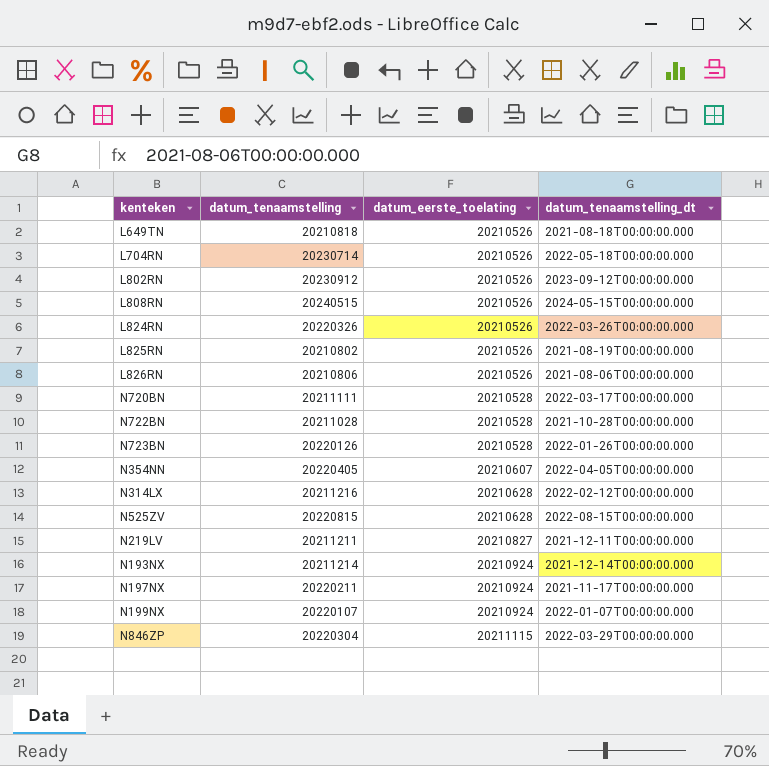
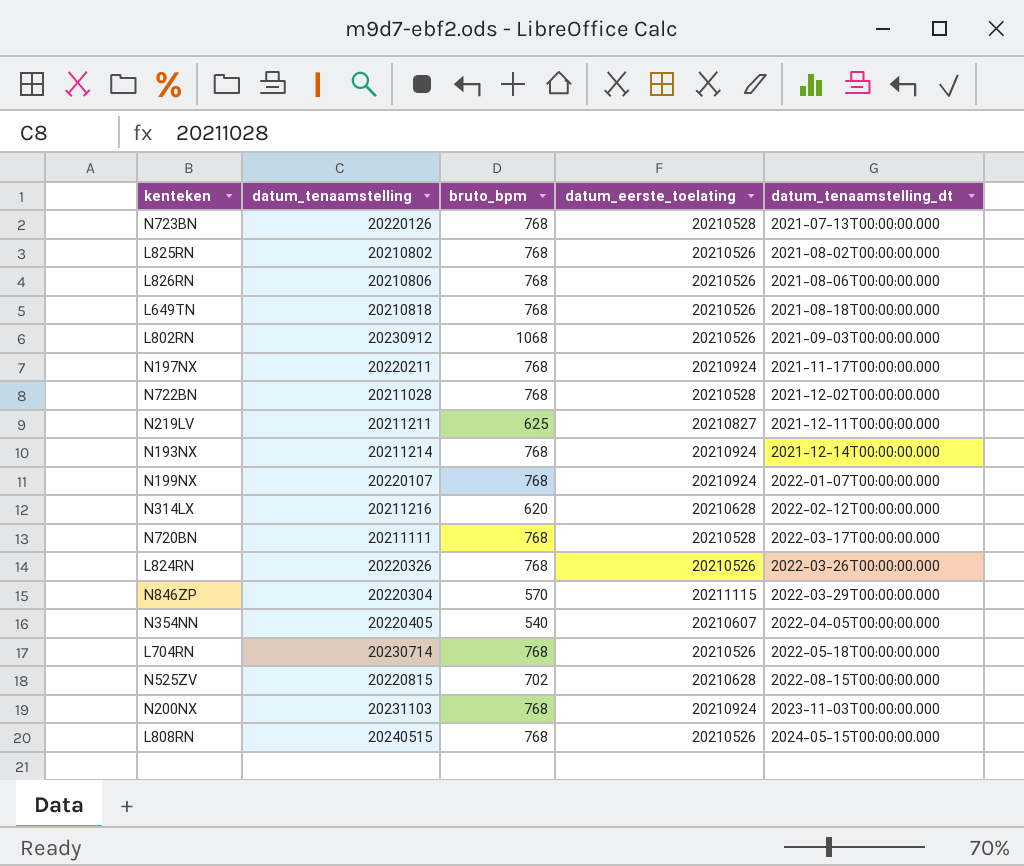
row order: datum_eerste_toelating ascending -> datum_tenaamstelling_dt ascending
column bruto_bpm | position: none -> 3
N723BN | datum_tenaamstelling_dt: 2022-01-26T00:00:00.000 -> 2021-07-13T00:00:00.000
L825RN | datum_tenaamstelling_dt: 2021-08-19T00:00:00.000 -> 2021-08-02T00:00:00.000
L802RN | datum_tenaamstelling_dt: 2023-09-12T00:00:00.000 -> 2021-09-03T00:00:00.000
N722BN | datum_tenaamstelling_dt: 2021-10-28T00:00:00.000 -> 2021-12-02T00:00:00.000
row N200NX: none -> 20231103 | 768 | 20210924 | 2023-11-03T00:00:00.000

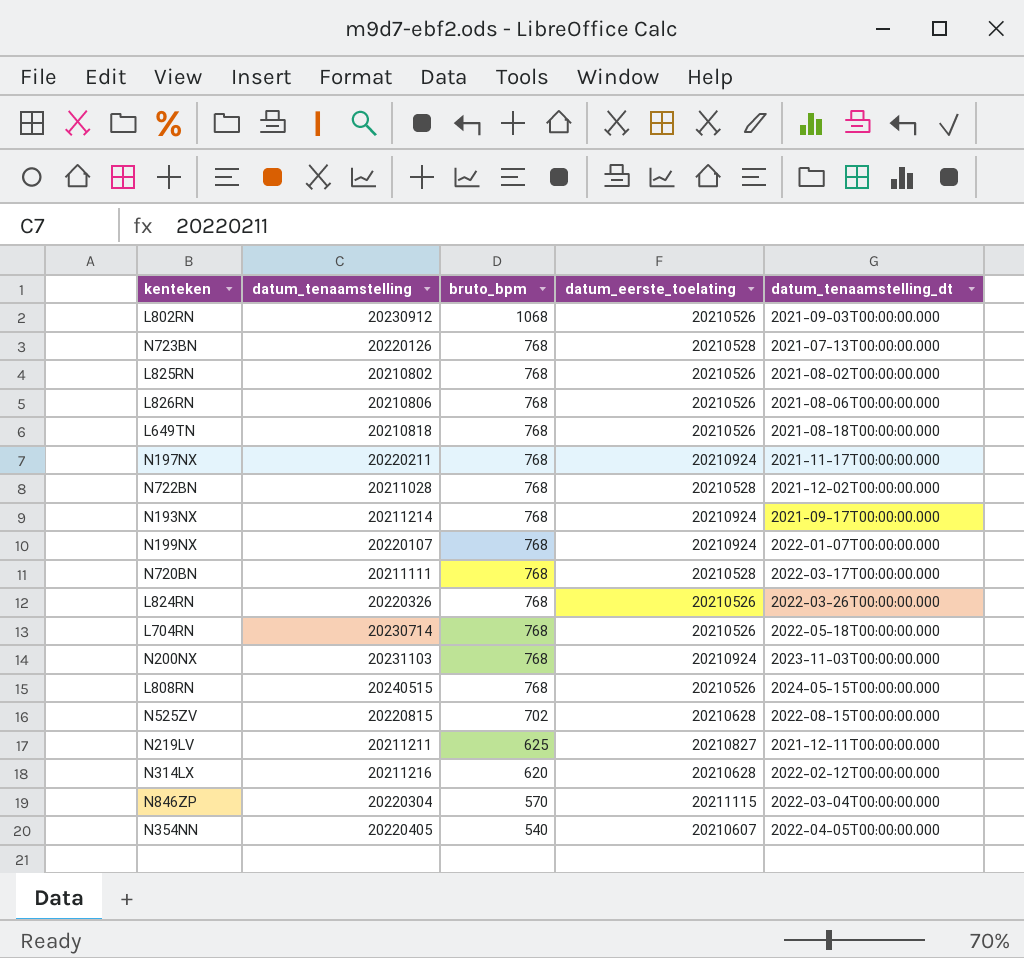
row order: datum_tenaamstelling_dt ascending -> bruto_bpm descending
N193NX | datum_tenaamstelling_dt: 2021-12-14T00:00:00.000 -> 2021-09-17T00:00:00.000
N846ZP | datum_tenaamstelling_dt: 2022-03-29T00:00:00.000 -> 2022-03-04T00:00:00.000

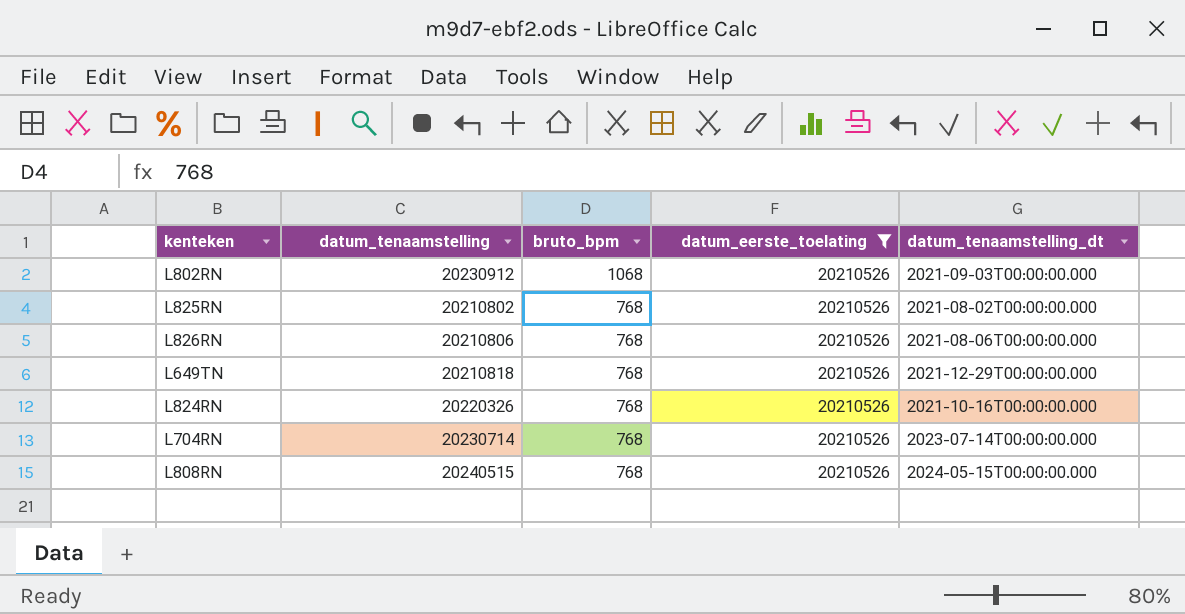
filter: none -> datum_eerste_toelating = 20210526
L649TN | datum_tenaamstelling_dt: 2021-08-18T00:00:00.000 -> 2021-12-29T00:00:00.000
L824RN | datum_tenaamstelling_dt: 2022-03-26T00:00:00.000 -> 2021-10-16T00:00:00.000
L704RN | datum_tenaamstelling_dt: 2022-05-18T00:00:00.000 -> 2023-07-14T00:00:00.000

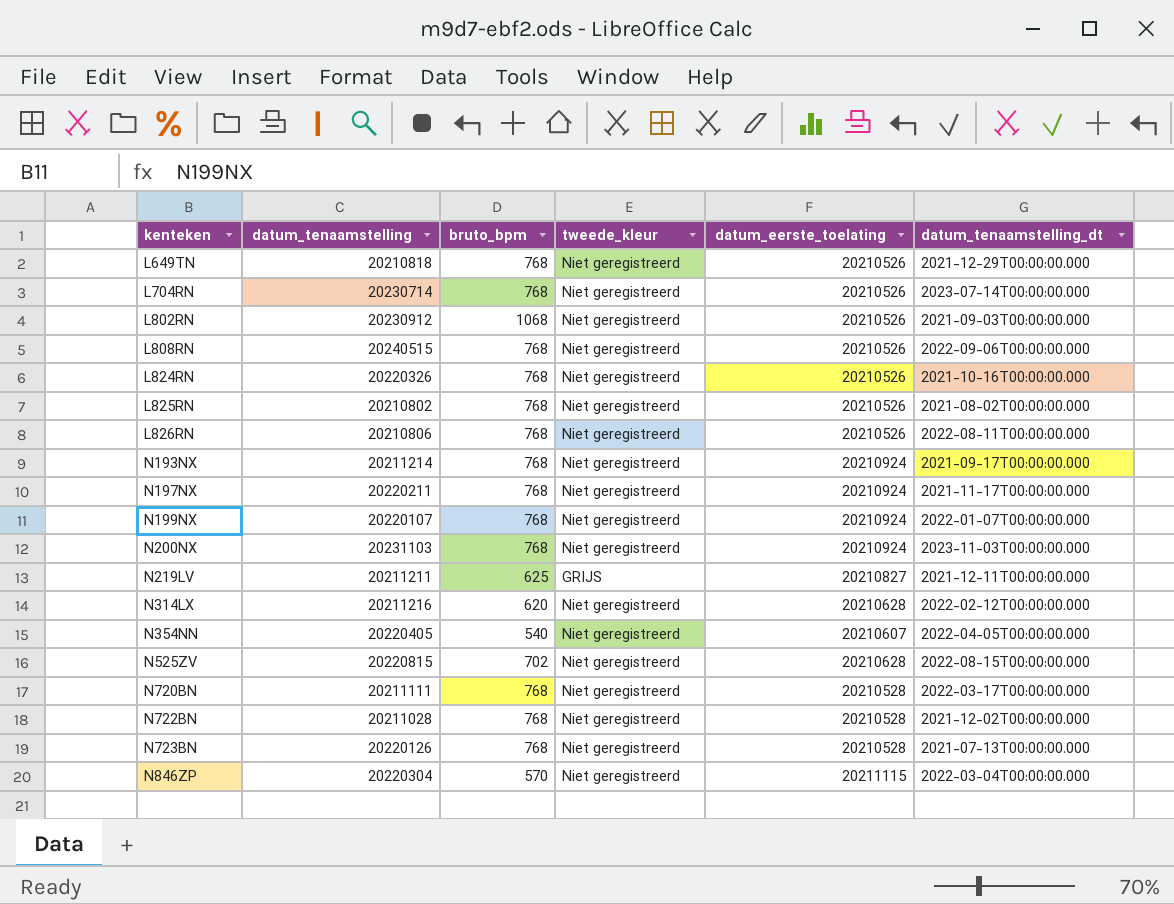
filter: datum_eerste_toelating = 20210526 -> none
row order: bruto_bpm descending -> kenteken ascending
column tweede_kleur | position: none -> 4
L808RN | datum_tenaamstelling_dt: 2024-05-15T00:00:00.000 -> 2022-09-06T00:00:00.000
L826RN | datum_tenaamstelling_dt: 2021-08-06T00:00:00.000 -> 2022-08-11T00:00:00.000

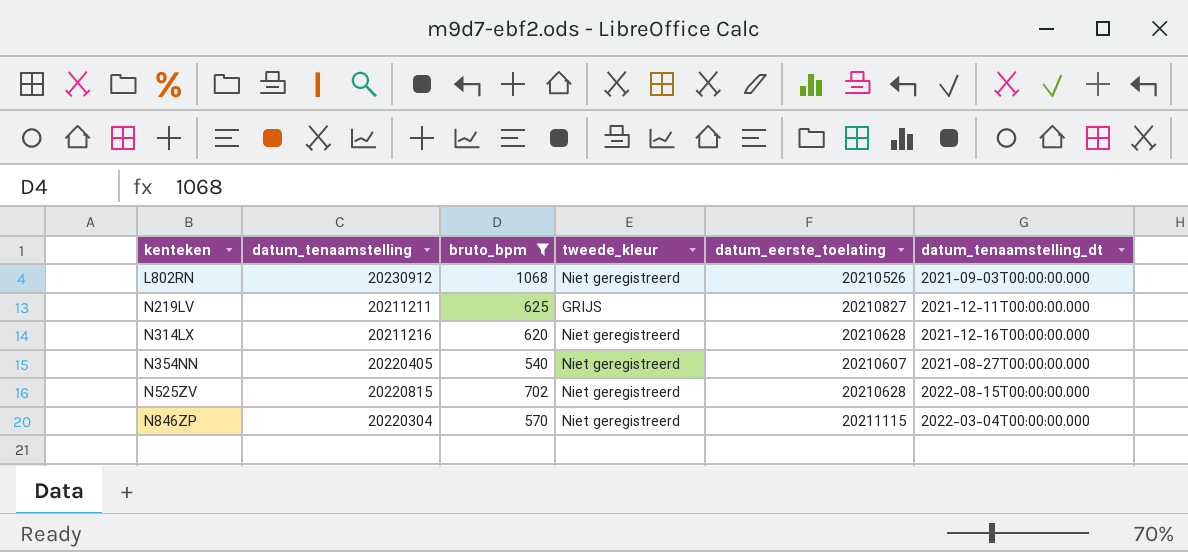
filter: none -> bruto_bpm != 768
N314LX | datum_tenaamstelling_dt: 2022-02-12T00:00:00.000 -> 2021-12-16T00:00:00.000
N354NN | datum_tenaamstelling_dt: 2022-04-05T00:00:00.000 -> 2021-08-27T00:00:00.000

